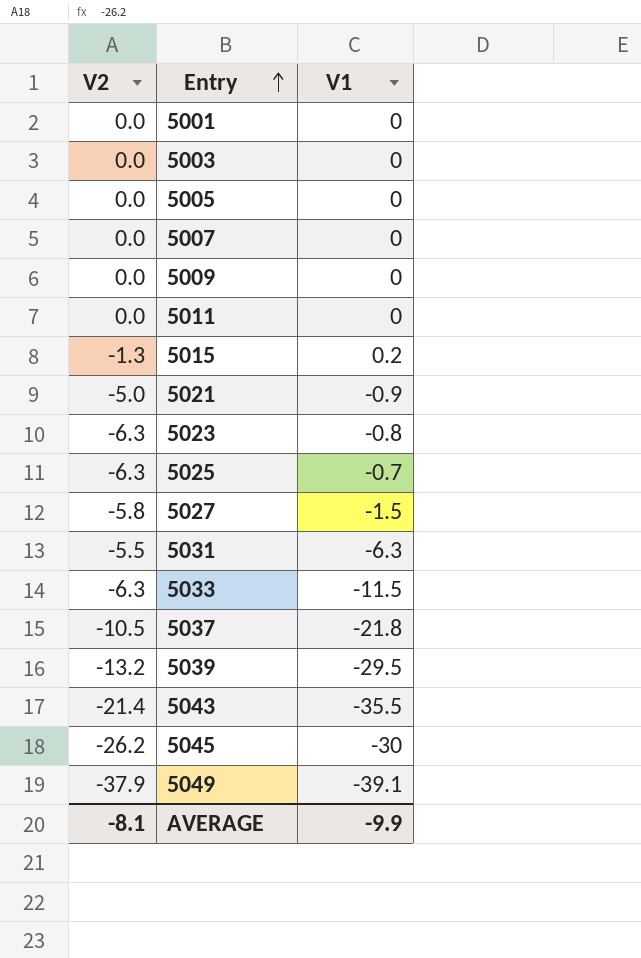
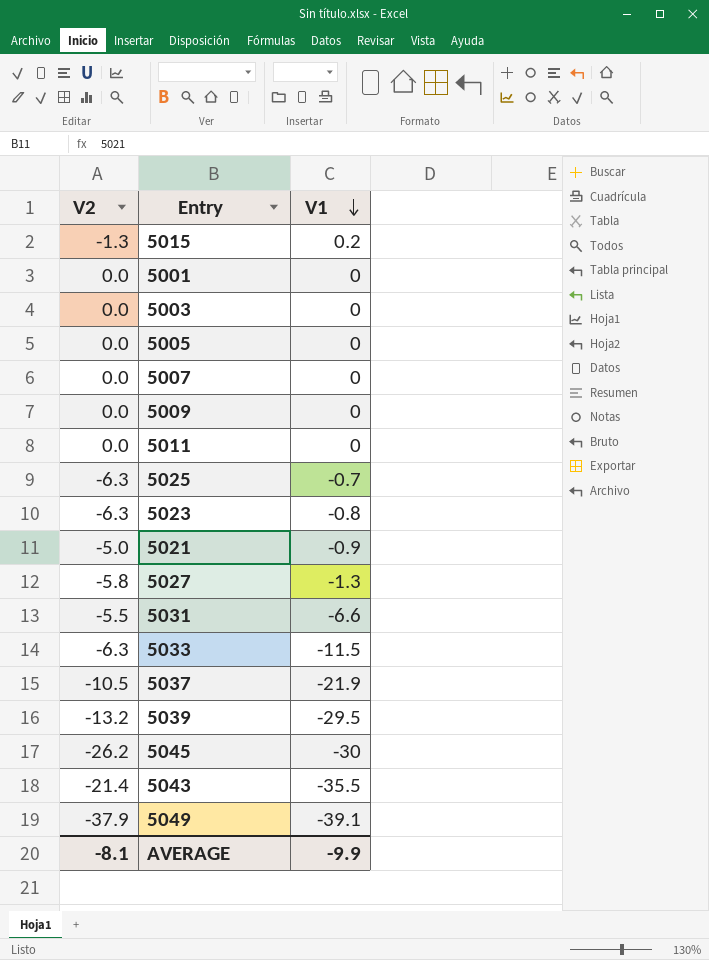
row order: Entry ascending -> V1 descending
5027 | V1: -1.5 -> -1.3
5031 | V1: -6.3 -> -6.6
5037 | V1: -21.8 -> -21.9

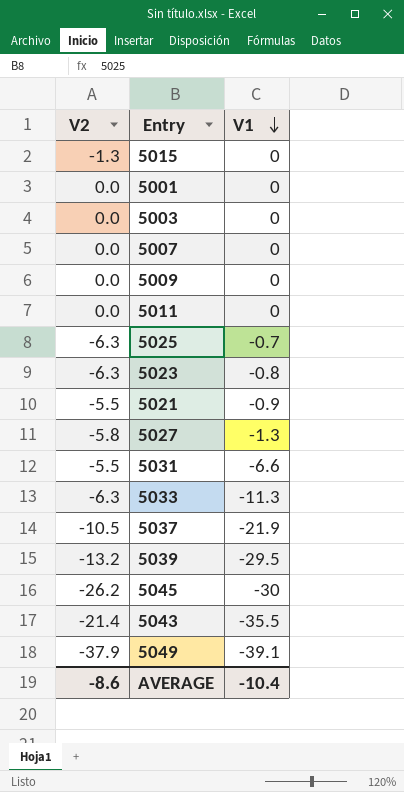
row 5005: 0.0 | 0 -> none
5015 | V1: 0.2 -> 0
5021 | V2: -5.0 -> -5.5
5033 | V1: -11.5 -> -11.3
AVERAGE | V2: -8.1 -> -8.6
AVERAGE | V1: -9.9 -> -10.4

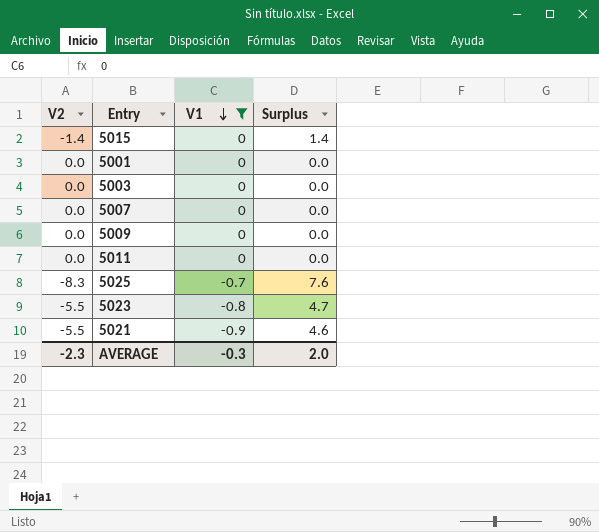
filter: none -> V1 >= -0.9
column Surplus | formula: none -> [V1] - [V2]
5015 | V2: -1.3 -> -1.4
5025 | V2: -6.3 -> -8.3
5023 | V2: -6.3 -> -5.5
AVERAGE | V2: -8.6 -> -2.3
AVERAGE | V1: -10.4 -> -0.3

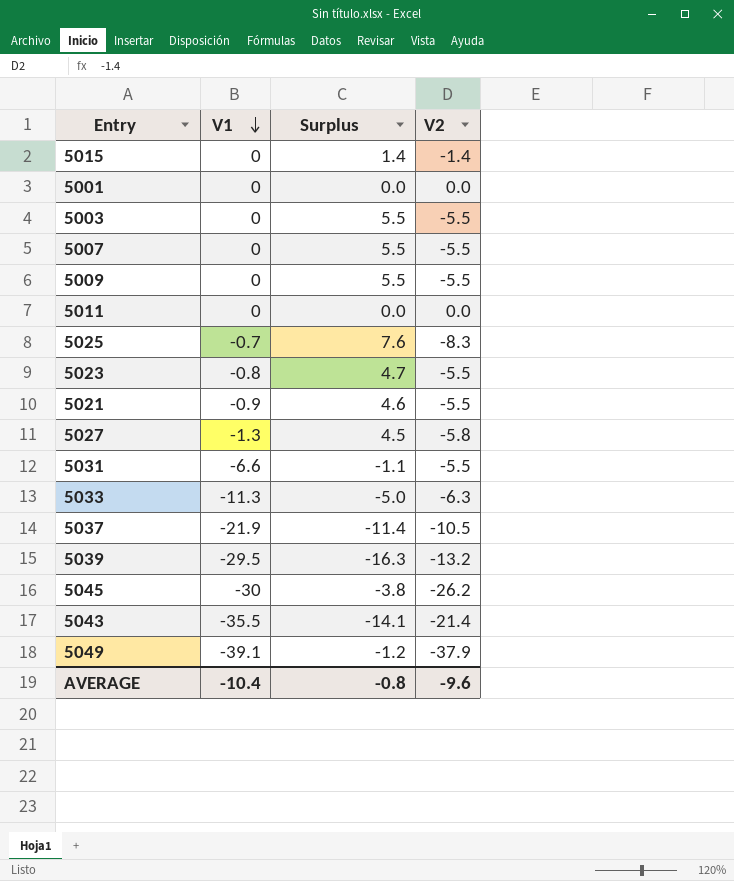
filter: V1 >= -0.9 -> none
column V2 | position: 1 -> 4
5003 | Surplus: 0.0 -> 5.5
5003 | V2: 0.0 -> -5.5
5007 | Surplus: 0.0 -> 5.5
5007 | V2: 0.0 -> -5.5
5009 | Surplus: 0.0 -> 5.5
5009 | V2: 0.0 -> -5.5
AVERAGE | V1: -0.3 -> -10.4
AVERAGE | Surplus: 2.0 -> -0.8
AVERAGE | V2: -2.3 -> -9.6

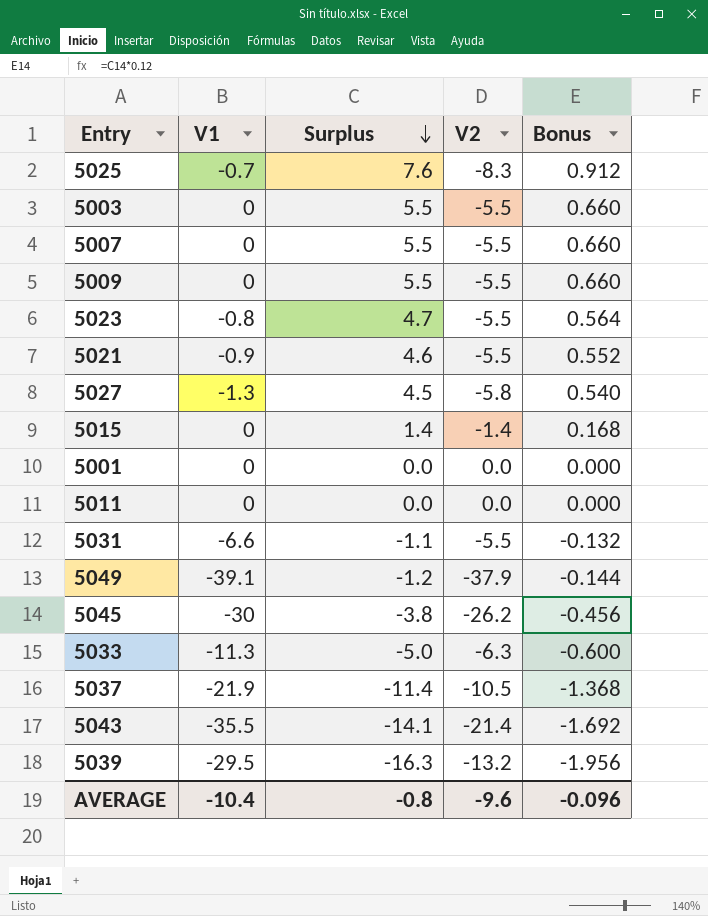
row order: V1 descending -> Surplus descending
column Bonus | formula: none -> [Surplus] * 0.12

